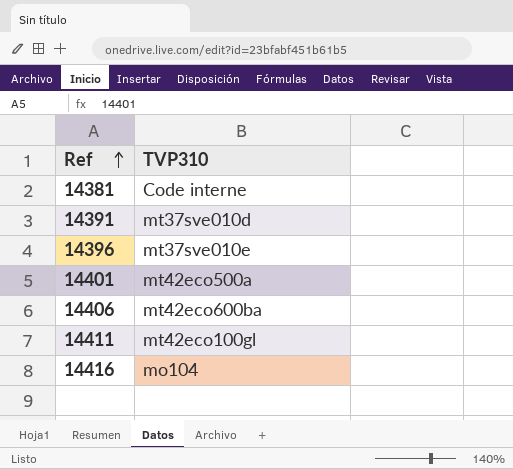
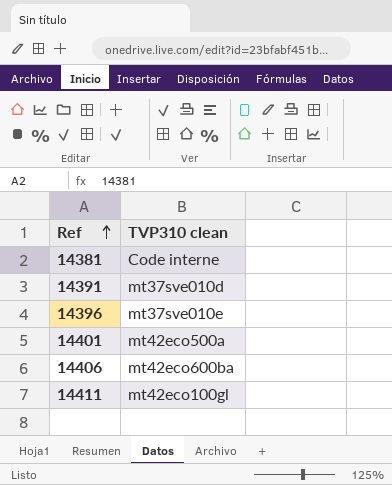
column name: TVP310 -> TVP310 clean
row 14416: mo104 -> none

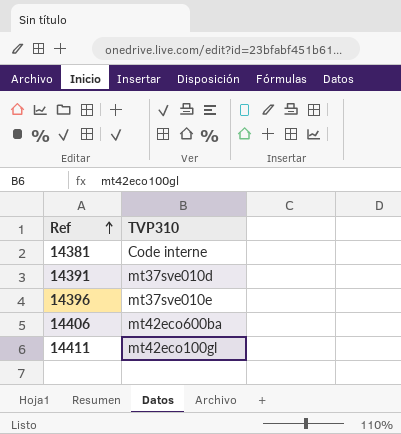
column name: TVP310 clean -> TVP310
row 14401: mt42eco500a -> none

